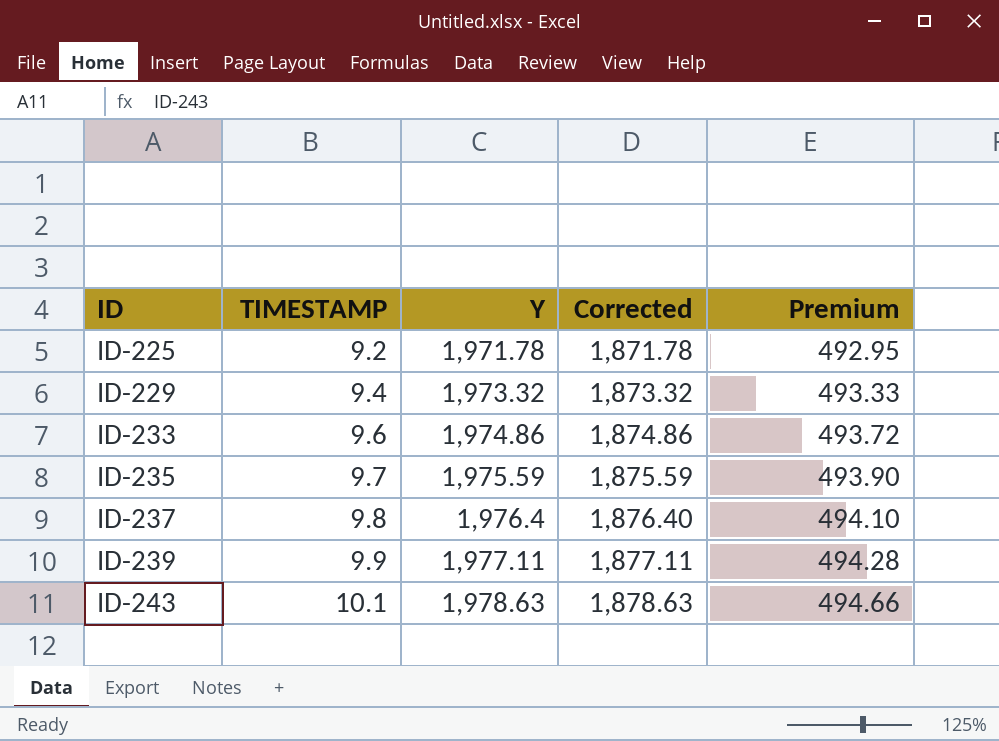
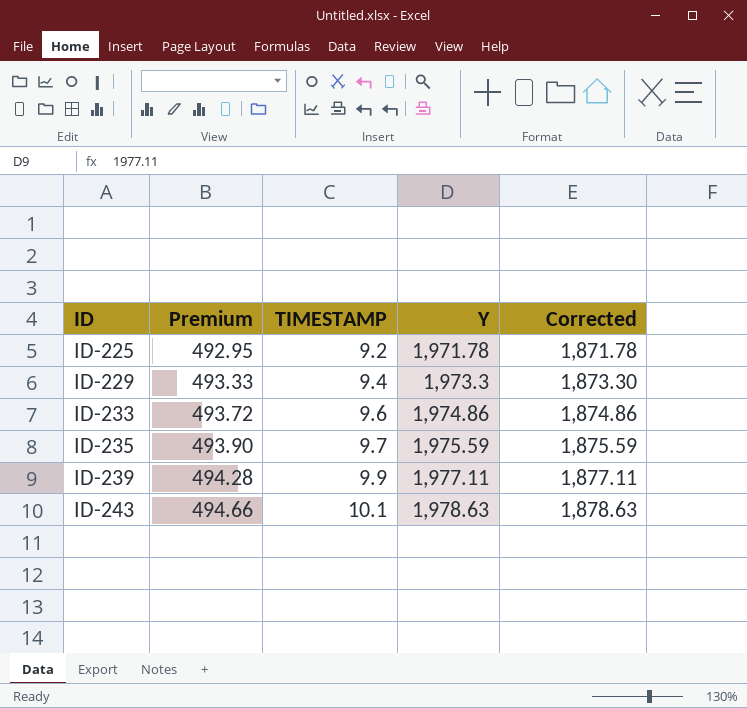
column Premium | position: 5 -> 2
row ID-237: 9.8 | 1,976.4 | 1,876.40 | 494.10 -> none
ID-229 | Y: 1,973.32 -> 1,973.3
ID-229 | Corrected: 1,873.32 -> 1,873.30

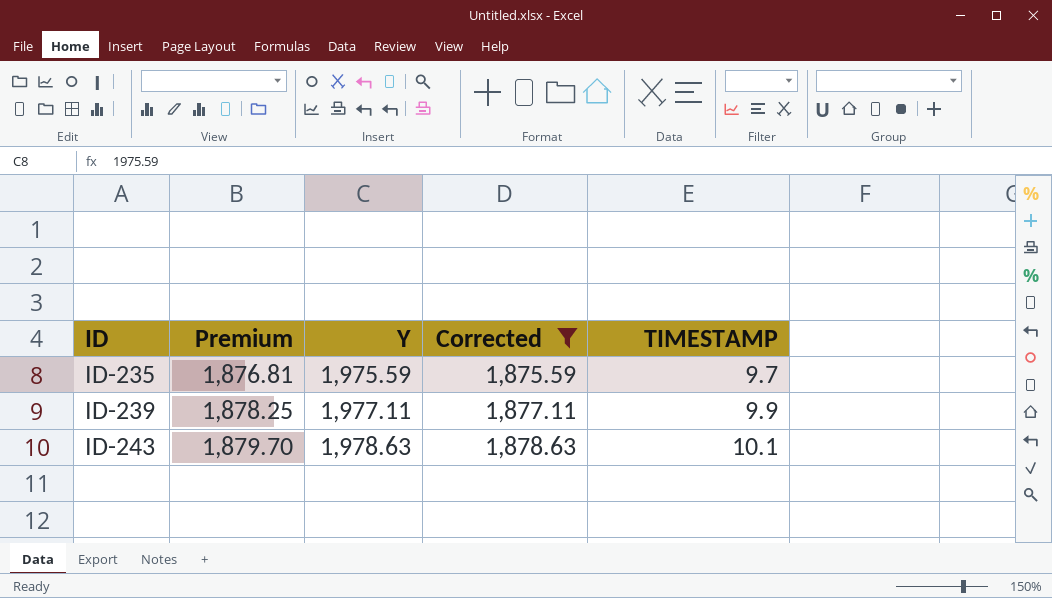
filter: none -> Corrected >= 1,875.59
column Premium | formula: [Y] * 0.25 -> [Y] * 0.95
column TIMESTAMP | position: 3 -> 5

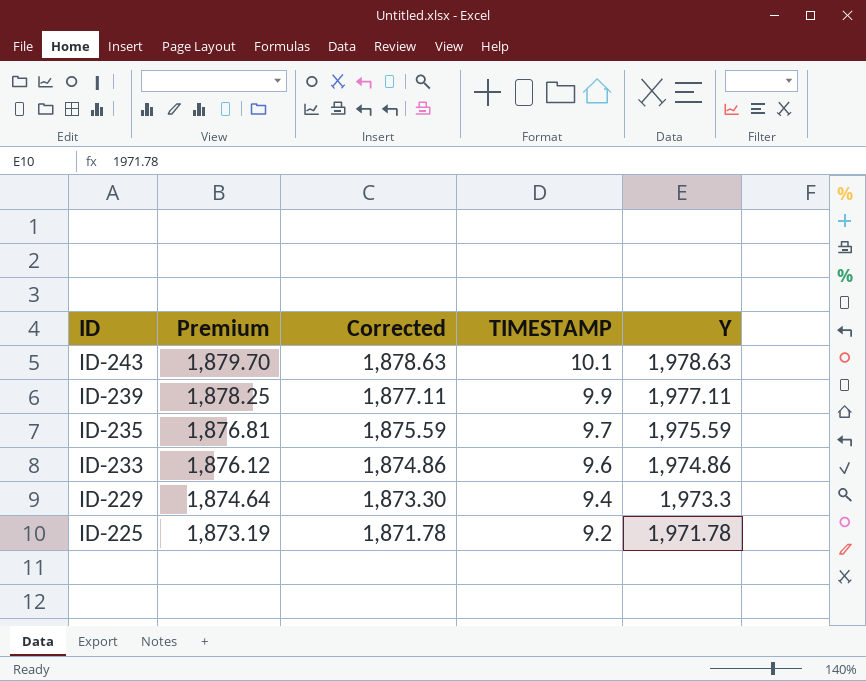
filter: Corrected >= 1,875.59 -> none
row order: ID ascending -> ID descending
column Y | position: 3 -> 5

